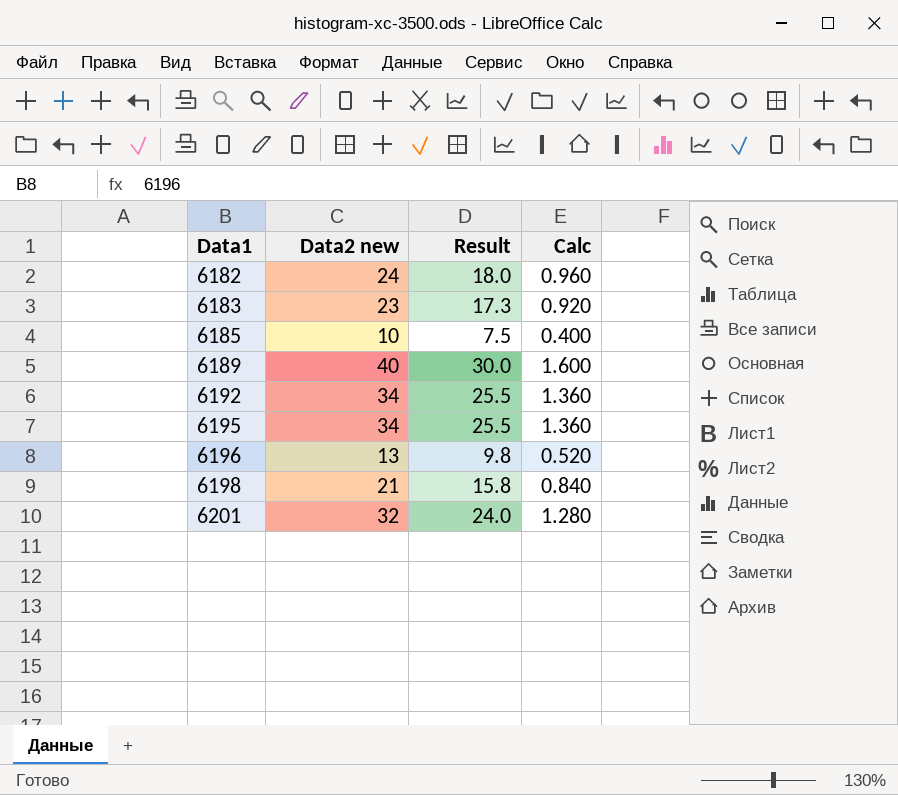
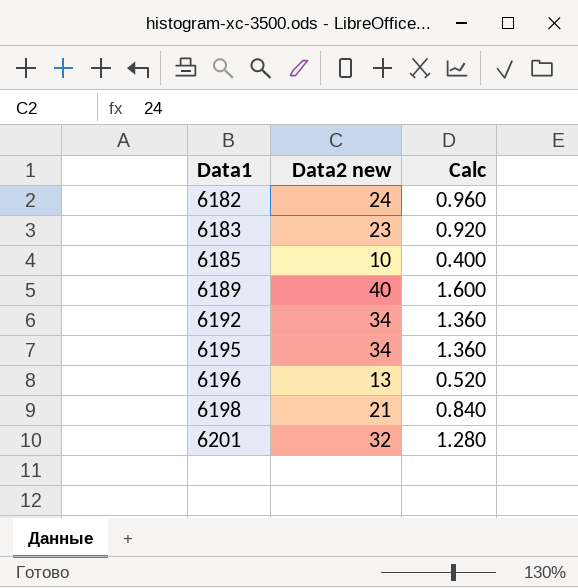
column Result | formula: [Data2 new] * 0.75 -> none

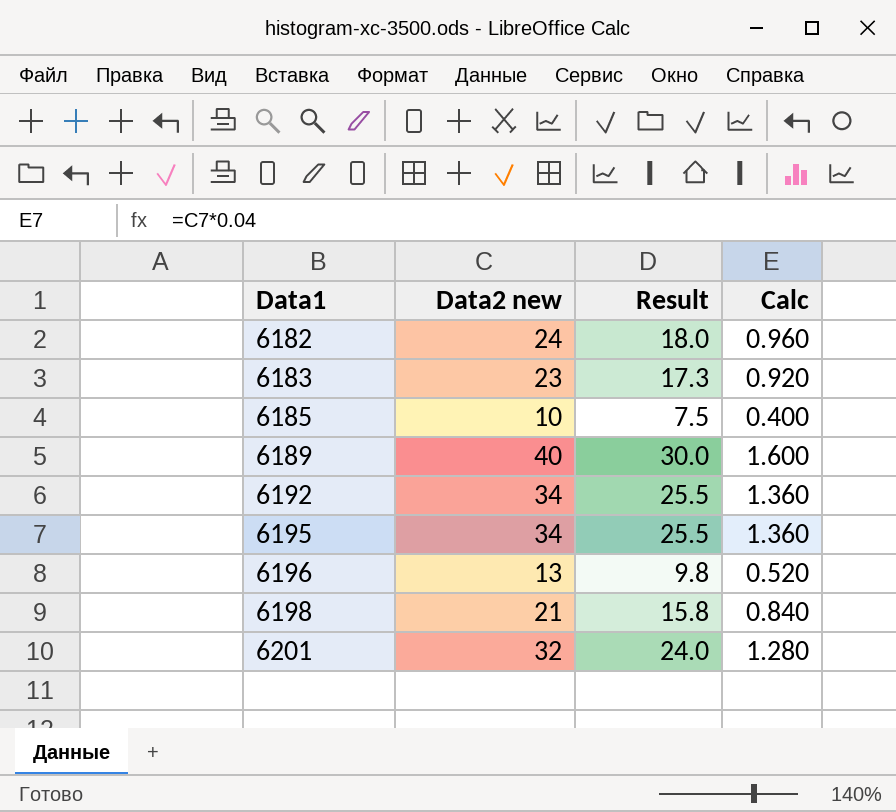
column Result | formula: none -> [Data2 new] * 0.75

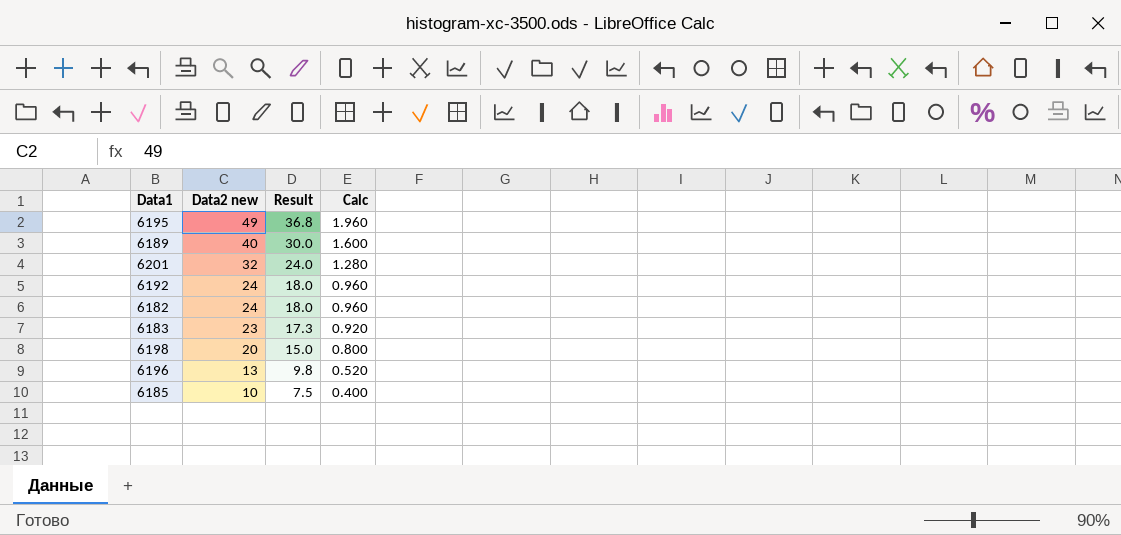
row order: Data1 ascending -> Data2 new descending
6195 | Data2 new: 34 -> 49
6195 | Result: 25.5 -> 36.8
6195 | Calc: 1.360 -> 1.960
6192 | Data2 new: 34 -> 24
6192 | Result: 25.5 -> 18.0
6192 | Calc: 1.360 -> 0.960
6198 | Data2 new: 21 -> 20
6198 | Result: 15.8 -> 15.0
6198 | Calc: 0.840 -> 0.800

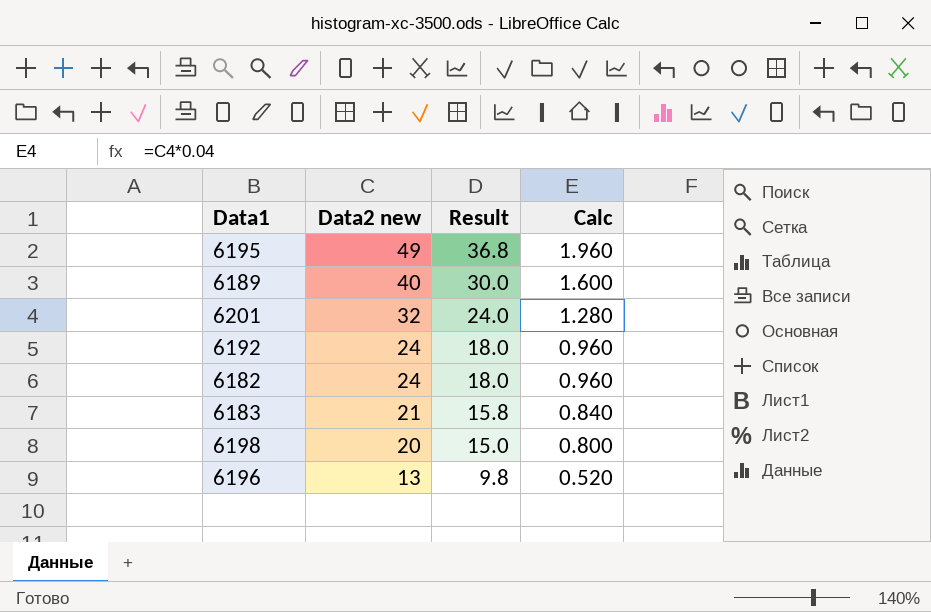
row 6185: 10 | 7.5 | 0.400 -> none
6183 | Data2 new: 23 -> 21
6183 | Result: 17.3 -> 15.8
6183 | Calc: 0.920 -> 0.840

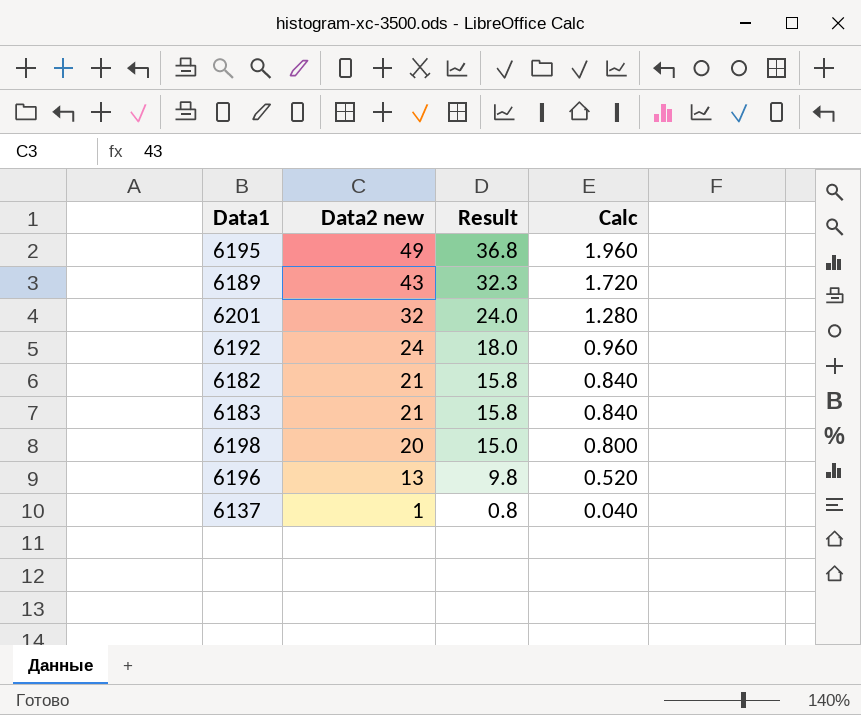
6189 | Data2 new: 40 -> 43
6189 | Result: 30.0 -> 32.3
6189 | Calc: 1.600 -> 1.720
6182 | Data2 new: 24 -> 21
6182 | Result: 18.0 -> 15.8
6182 | Calc: 0.960 -> 0.840
row 6137: none -> 1 | 0.8 | 0.040

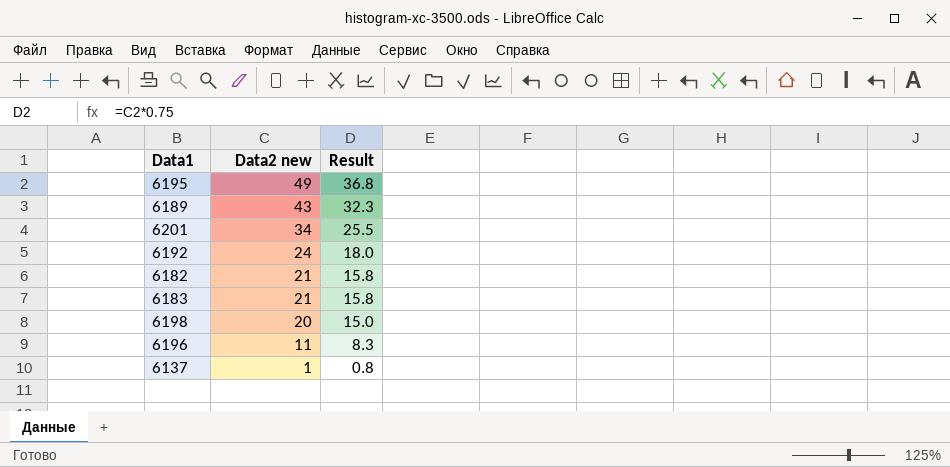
column Calc | formula: [Data2 new] * 0.04 -> none
6201 | Data2 new: 32 -> 34
6201 | Result: 24.0 -> 25.5
6196 | Data2 new: 13 -> 11
6196 | Result: 9.8 -> 8.3

